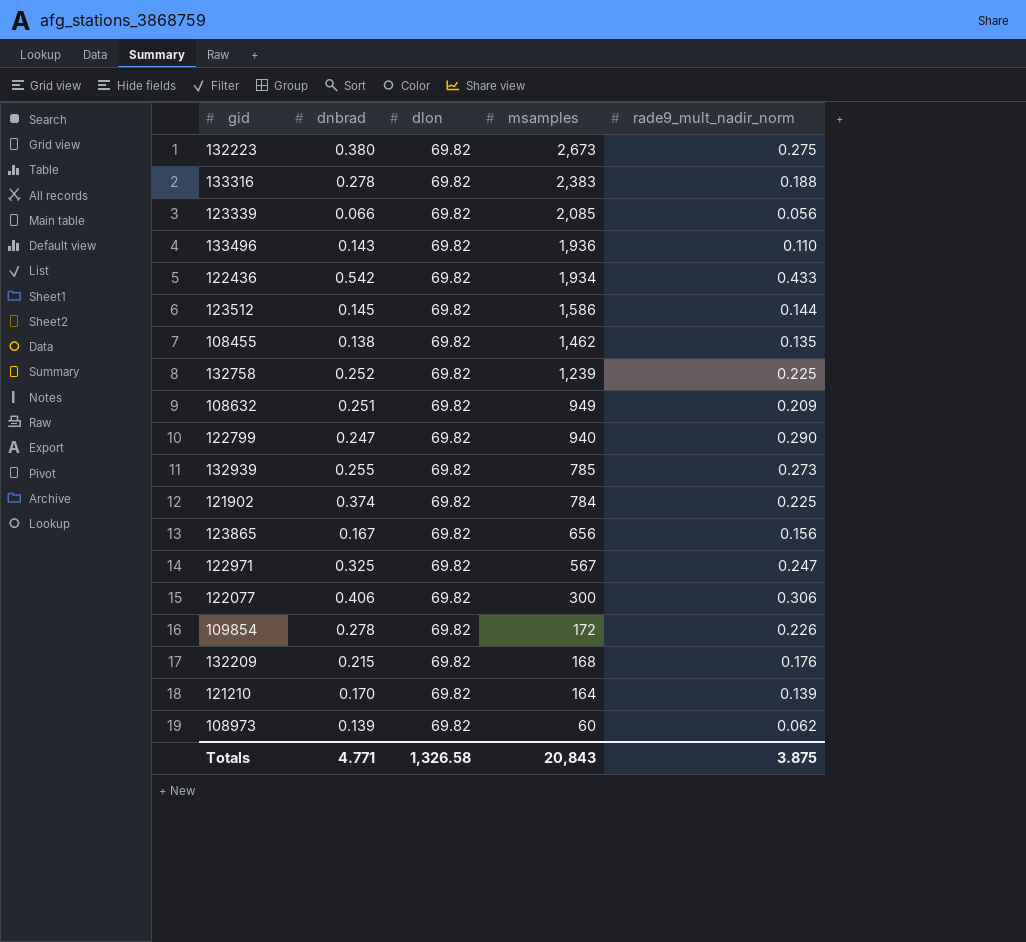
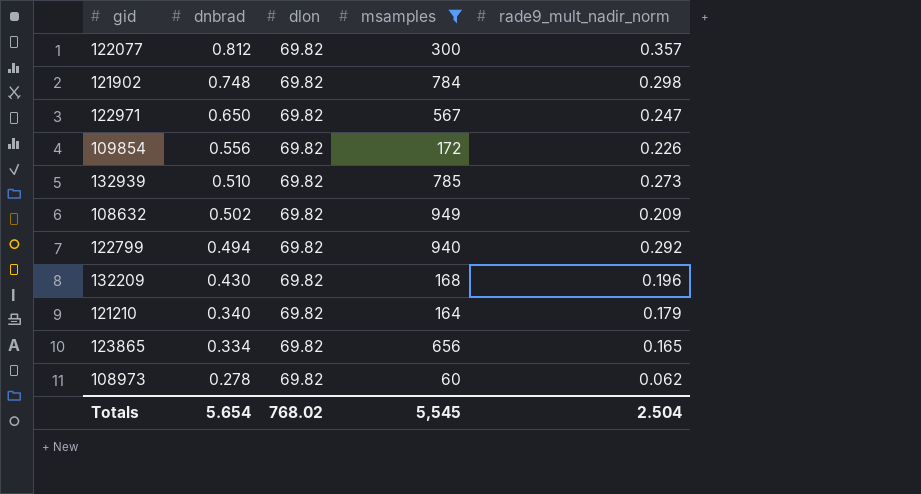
filter: none -> msamples <= 949
row order: msamples descending -> dnbrad descending
122077 | dnbrad: 0.406 -> 0.812
122077 | rade9_mult_nadir_norm: 0.306 -> 0.357
121902 | dnbrad: 0.374 -> 0.748
121902 | rade9_mult_nadir_norm: 0.225 -> 0.298
122971 | dnbrad: 0.325 -> 0.650
109854 | dnbrad: 0.278 -> 0.556
132939 | dnbrad: 0.255 -> 0.510
108632 | dnbrad: 0.251 -> 0.502
122799 | dnbrad: 0.247 -> 0.494
122799 | rade9_mult_nadir_norm: 0.290 -> 0.292
132209 | dnbrad: 0.215 -> 0.430
132209 | rade9_mult_nadir_norm: 0.176 -> 0.196
121210 | dnbrad: 0.170 -> 0.340
121210 | rade9_mult_nadir_norm: 0.139 -> 0.179
123865 | dnbrad: 0.167 -> 0.334
123865 | rade9_mult_nadir_norm: 0.156 -> 0.165
108973 | dnbrad: 0.139 -> 0.278
Totals | dnbrad: 4.771 -> 5.654
Totals | dlon: 1,326.58 -> 768.02
Totals | msamples: 20,843 -> 5,545
Totals | rade9_mult_nadir_norm: 3.875 -> 2.504

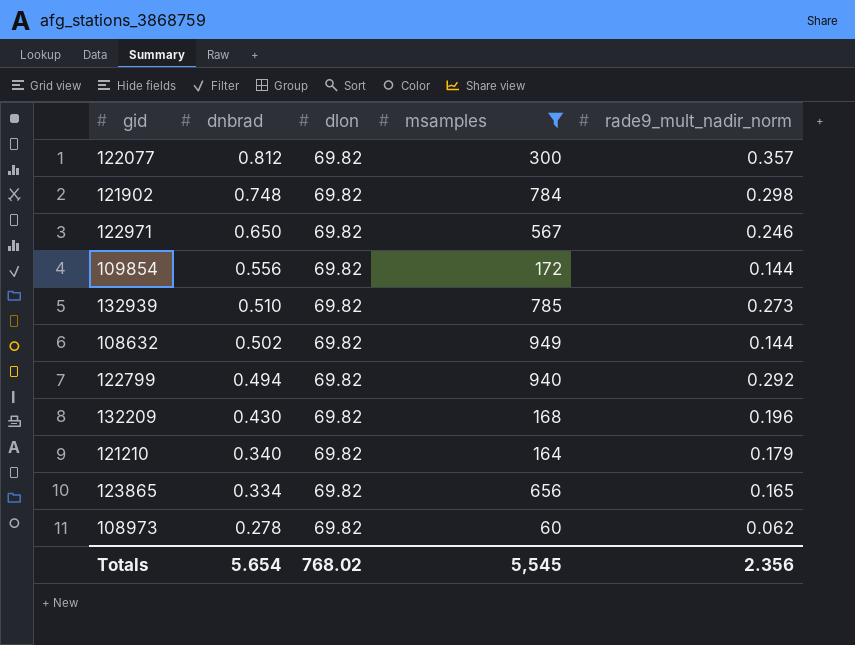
122971 | rade9_mult_nadir_norm: 0.247 -> 0.246
109854 | rade9_mult_nadir_norm: 0.226 -> 0.144
108632 | rade9_mult_nadir_norm: 0.209 -> 0.144
Totals | rade9_mult_nadir_norm: 2.504 -> 2.356

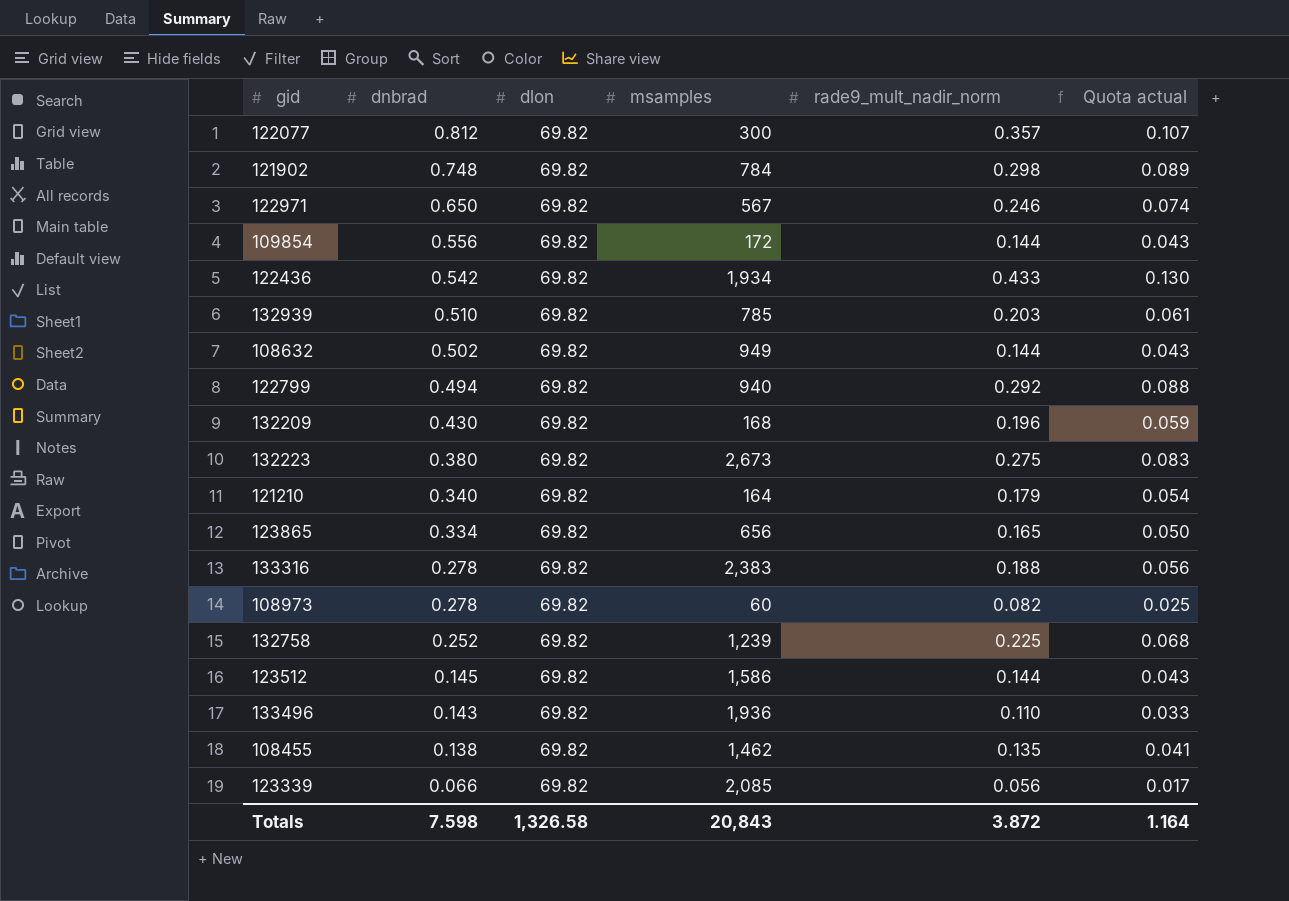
filter: msamples <= 949 -> none
column Quota actual | formula: none -> [rade9_mult_nadir_norm] * 0.3
132939 | rade9_mult_nadir_norm: 0.273 -> 0.203
108973 | rade9_mult_nadir_norm: 0.062 -> 0.082
Totals | dnbrad: 5.654 -> 7.598
Totals | dlon: 768.02 -> 1,326.58
Totals | msamples: 5,545 -> 20,843
Totals | rade9_mult_nadir_norm: 2.356 -> 3.872

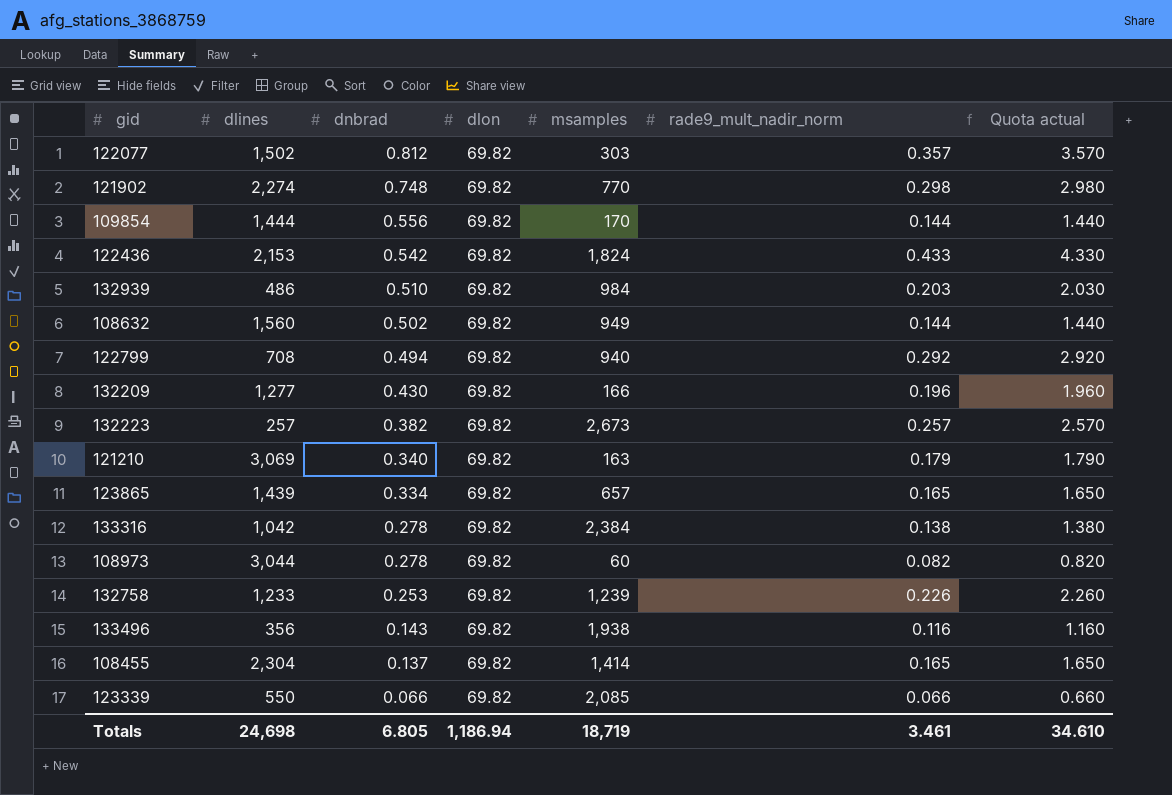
column dlines | position: none -> 2
column Quota actual | formula: [rade9_mult_nadir_norm] * 0.3 -> [rade9_mult_nadir_norm] * 10
row 122971: 0.650 | 69.82 | 567 | 0.246 | 0.074 -> none
row 123512: 0.145 | 69.82 | 1,586 | 0.144 | 0.043 -> none
122077 | msamples: 300 -> 303
121902 | msamples: 784 -> 770
109854 | msamples: 172 -> 170
122436 | msamples: 1,934 -> 1,824
132939 | msamples: 785 -> 984
132209 | msamples: 168 -> 166
132223 | dnbrad: 0.380 -> 0.382
132223 | rade9_mult_nadir_norm: 0.275 -> 0.257
121210 | msamples: 164 -> 163
123865 | msamples: 656 -> 657
133316 | msamples: 2,383 -> 2,384
133316 | rade9_mult_nadir_norm: 0.188 -> 0.138
132758 | dnbrad: 0.252 -> 0.253
132758 | rade9_mult_nadir_norm: 0.225 -> 0.226
133496 | msamples: 1,936 -> 1,938
133496 | rade9_mult_nadir_norm: 0.110 -> 0.116
108455 | dnbrad: 0.138 -> 0.137
108455 | msamples: 1,462 -> 1,414
108455 | rade9_mult_nadir_norm: 0.135 -> 0.165
123339 | rade9_mult_nadir_norm: 0.056 -> 0.066
Totals | dnbrad: 7.598 -> 6.805
Totals | dlon: 1,326.58 -> 1,186.94
Totals | msamples: 20,843 -> 18,719
Totals | rade9_mult_nadir_norm: 3.872 -> 3.461
Totals | Quota actual: 1.164 -> 34.610

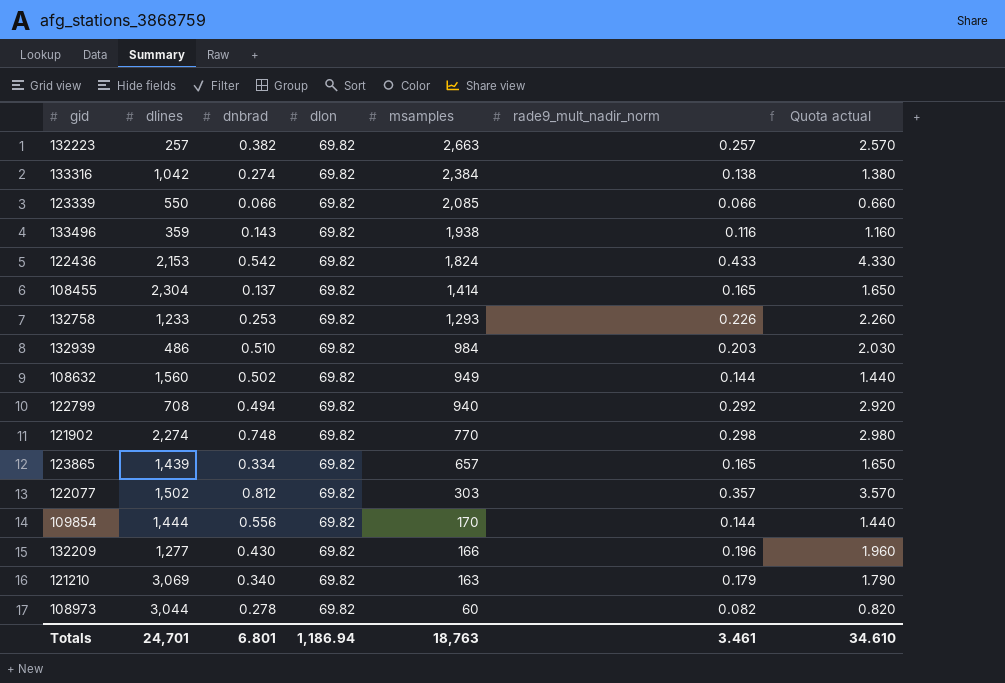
row order: dnbrad descending -> msamples descending
132223 | msamples: 2,673 -> 2,663
133316 | dnbrad: 0.278 -> 0.274
133496 | dlines: 356 -> 359
132758 | msamples: 1,239 -> 1,293
Totals | dlines: 24,698 -> 24,701
Totals | dnbrad: 6.805 -> 6.801
Totals | msamples: 18,719 -> 18,763

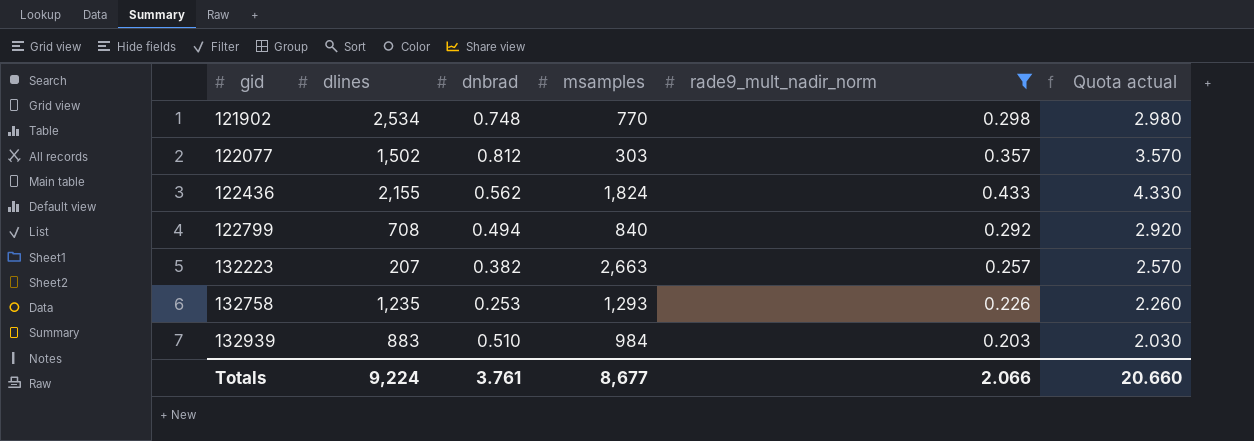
filter: none -> rade9_mult_nadir_norm >= 0.203
row order: msamples descending -> gid ascending
column dlon | position: 4 -> none
121902 | dlines: 2,274 -> 2,534
122436 | dlines: 2,153 -> 2,155
122436 | dnbrad: 0.542 -> 0.562
122799 | msamples: 940 -> 840
132223 | dlines: 257 -> 207
132758 | dlines: 1,233 -> 1,235
132939 | dlines: 486 -> 883
Totals | dlines: 24,701 -> 9,224
Totals | dnbrad: 6.801 -> 3.761
Totals | msamples: 18,763 -> 8,677
Totals | rade9_mult_nadir_norm: 3.461 -> 2.066
Totals | Quota actual: 34.610 -> 20.660

